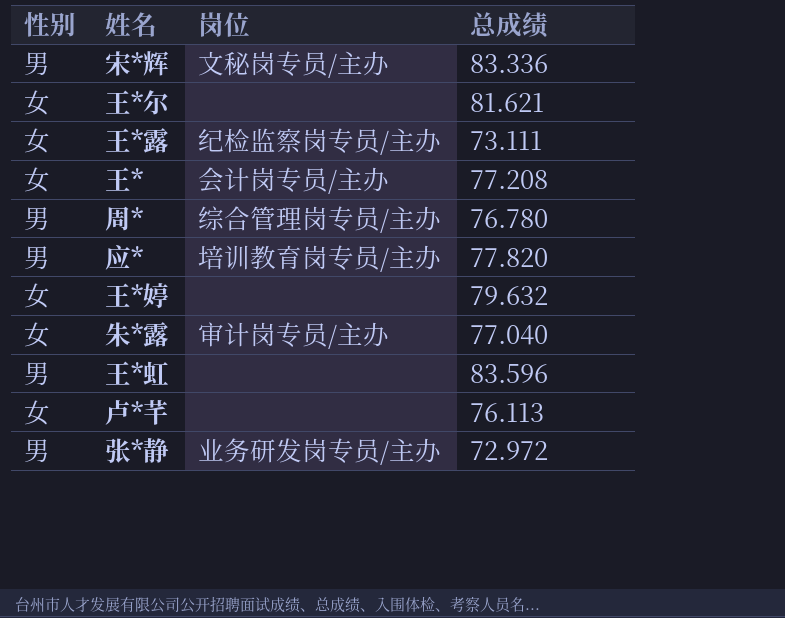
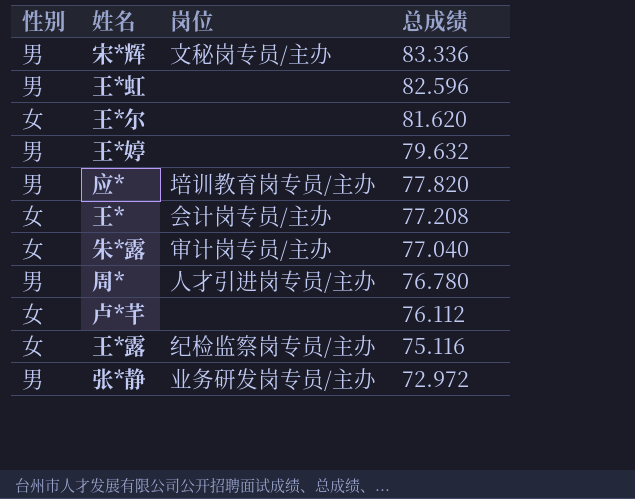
row order: none -> 总成绩 descending
王*虹 | 总成绩: 83.596 -> 82.596
王*尔 | 总成绩: 81.621 -> 81.620
王*婷 | 性别: 女 -> 男
周* | 岗位: 综合管理岗专员/主办 -> 人才引进岗专员/主办
卢*芊 | 总成绩: 76.113 -> 76.112
王*露 | 总成绩: 73.111 -> 75.116

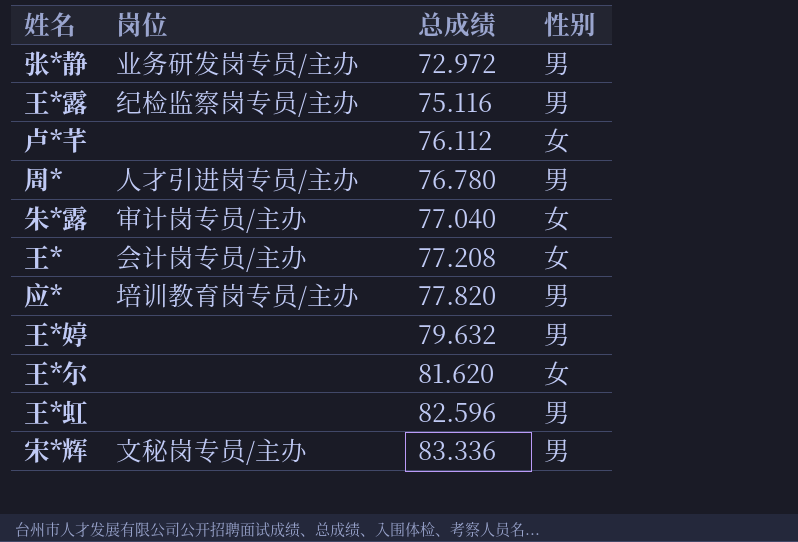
row order: 总成绩 descending -> 总成绩 ascending
column 性别 | position: 1 -> 4
王*露 | 性别: 女 -> 男

